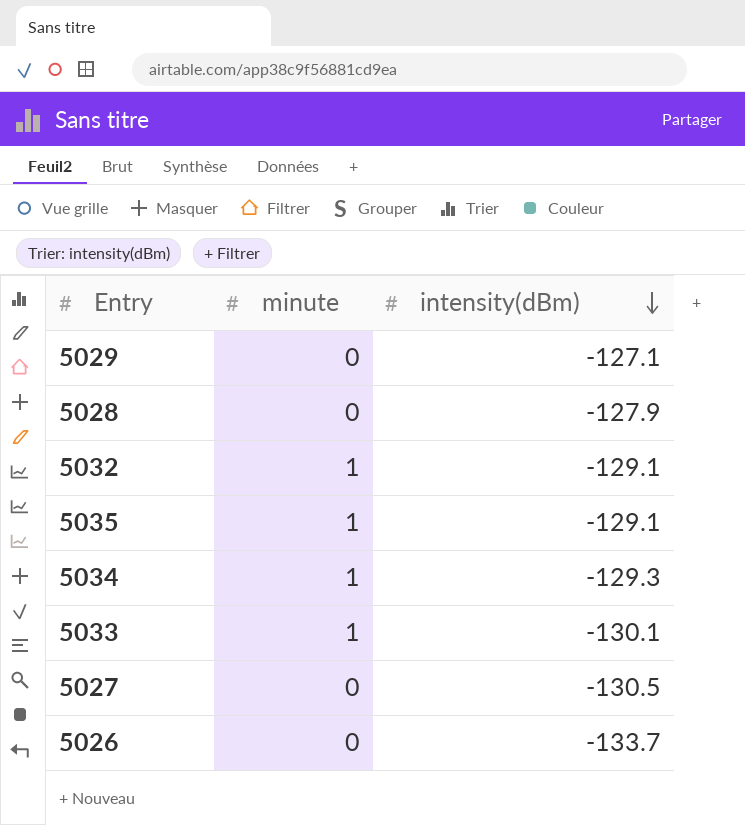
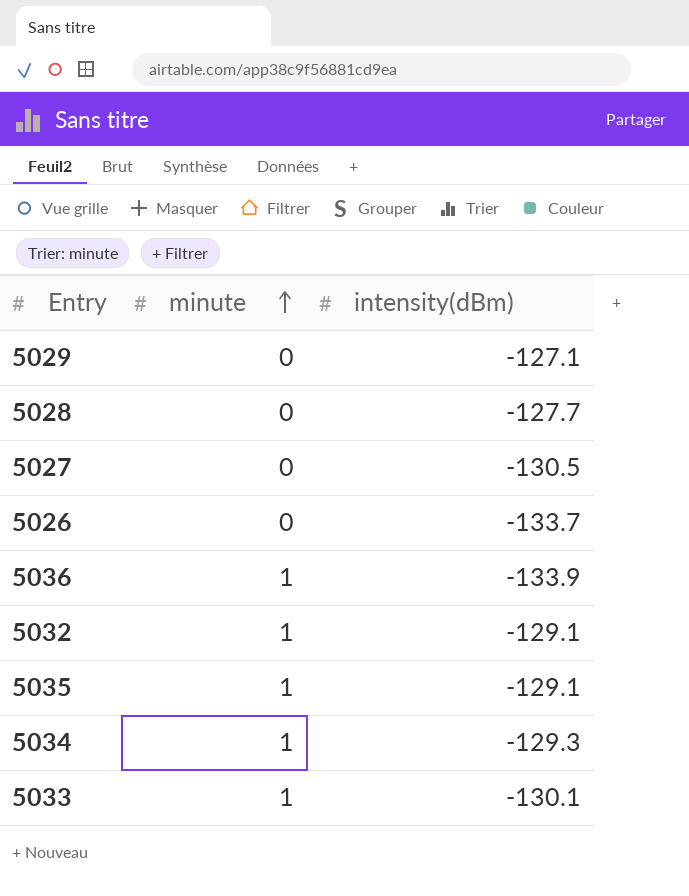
row order: intensity(dBm) descending -> minute ascending
5028 | intensity(dBm): -127.9 -> -127.7
row 5036: none -> 1 | -133.9

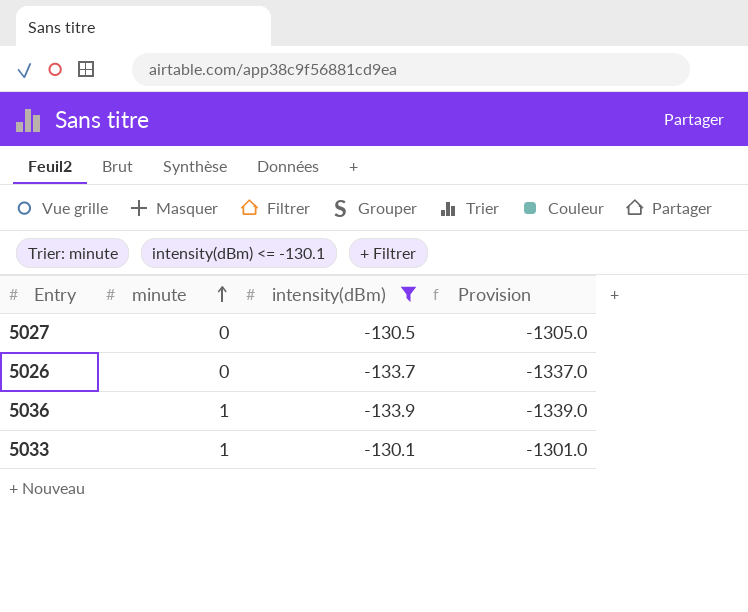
filter: none -> intensity(dBm) <= -130.1
column Provision | formula: none -> [intensity(dBm)] * 10

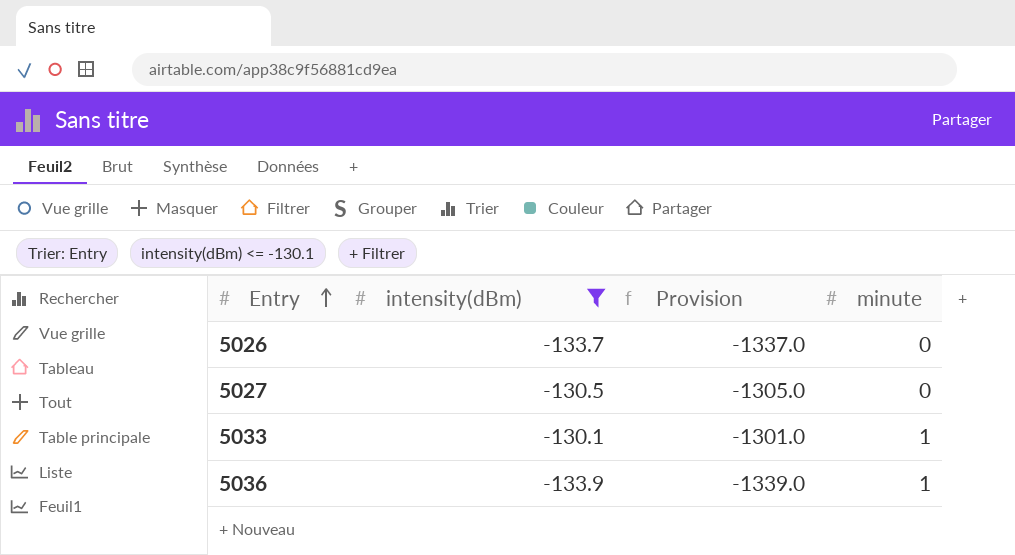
row order: minute ascending -> Entry ascending
column minute | position: 2 -> 4

